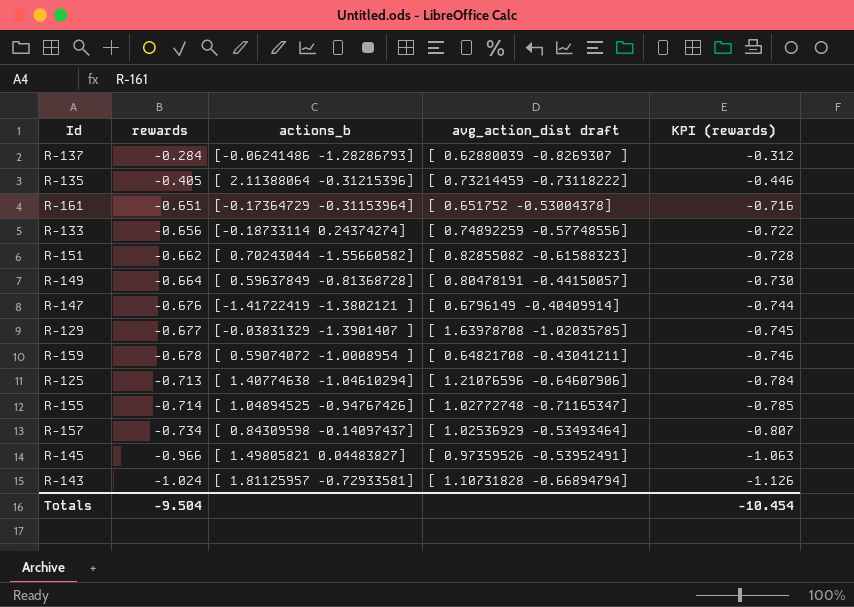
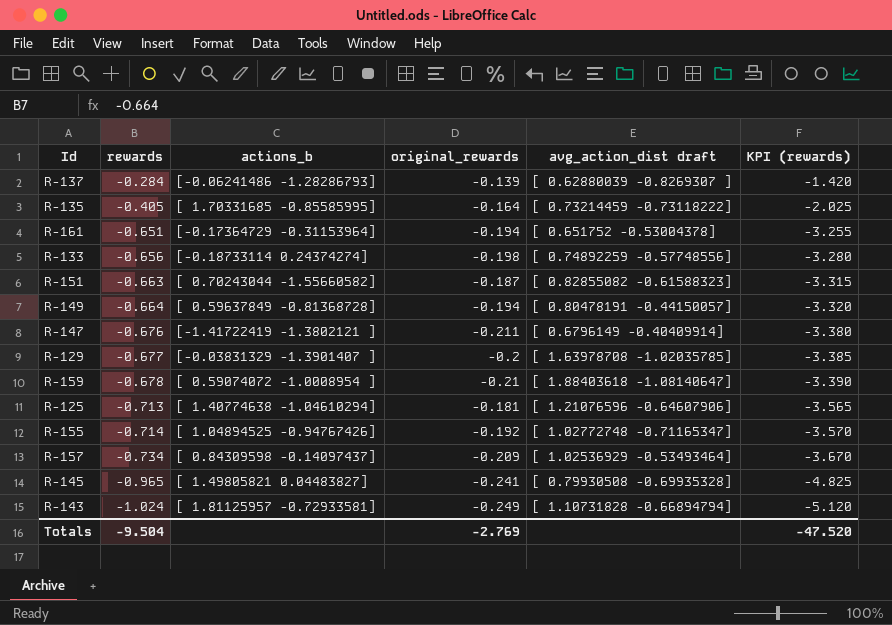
column original_rewards | position: none -> 4
column KPI (rewards) | formula: [rewards] * 1.1 -> [rewards] * 5
R-135 | actions_b: [ 2.11388064 -0.31215396] -> [ 1.70331685 -0.85585995]
R-151 | rewards: -0.662 -> -0.663
R-159 | avg_action_dist draft: [ 0.64821708 -0.43041211] -> [ 1.88403618 -1.08140647]
R-145 | rewards: -0.966 -> -0.965
R-145 | avg_action_dist draft: [ 0.97359526 -0.53952491] -> [ 0.79930508 -0.69935328]
Totals | KPI (rewards): -10.454 -> -47.520

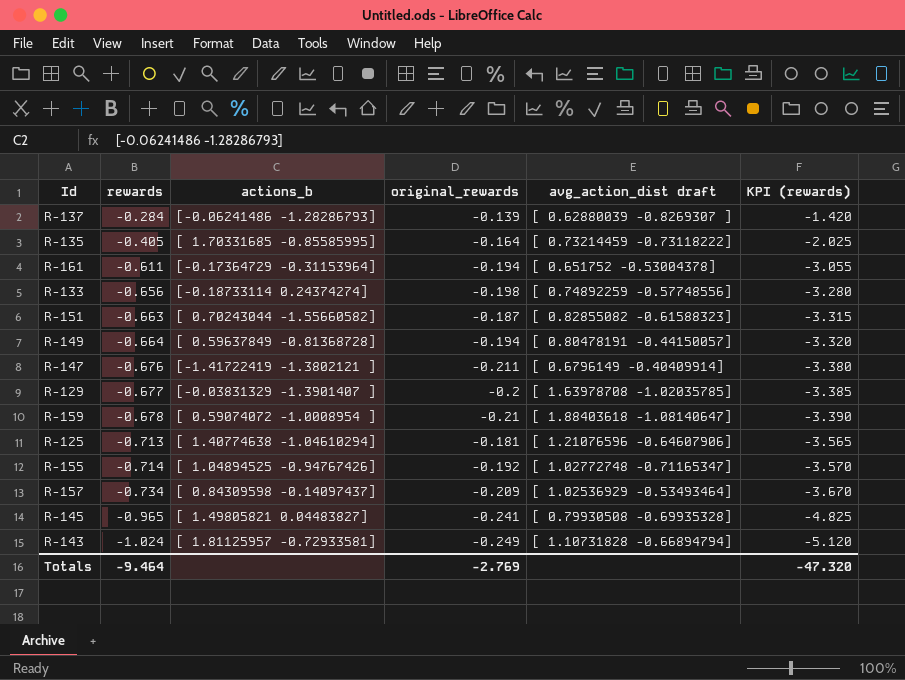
R-161 | rewards: -0.651 -> -0.611
R-161 | KPI (rewards): -3.255 -> -3.055
Totals | rewards: -9.504 -> -9.464
Totals | KPI (rewards): -47.520 -> -47.320

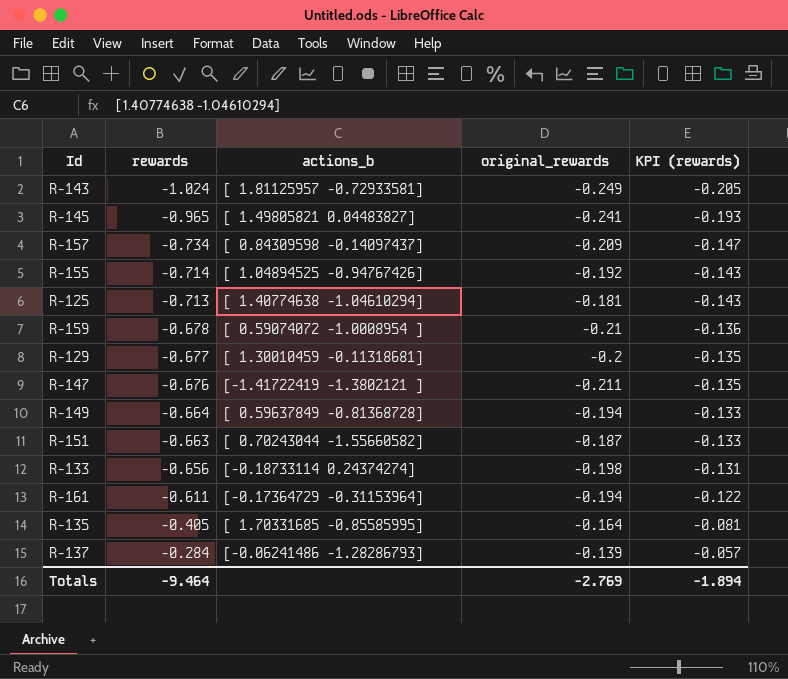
row order: rewards descending -> rewards ascending
column avg_action_dist draft | position: 5 -> none
column KPI (rewards) | formula: [rewards] * 5 -> [rewards] * 0.2
R-129 | actions_b: [-0.03831329 -1.3901407 ] -> [ 1.30010459 -0.11318681]
Totals | KPI (rewards): -47.320 -> -1.894

